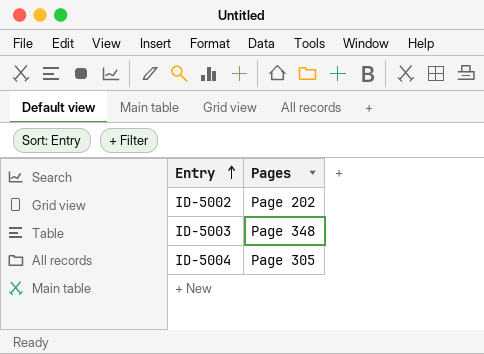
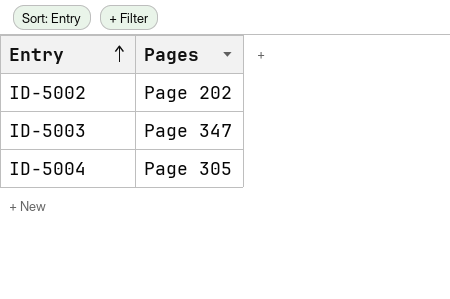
ID-5003 | Pages: Page 348 -> Page 347

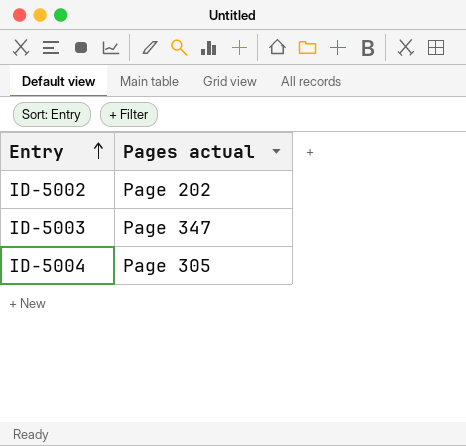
column name: Pages -> Pages actual

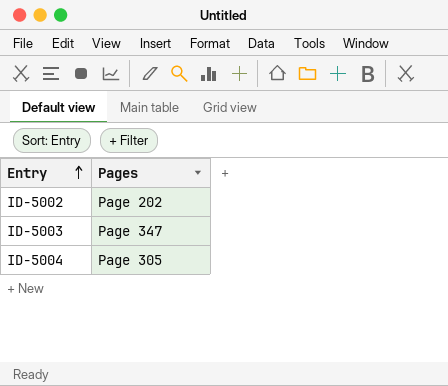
column name: Pages actual -> Pages

